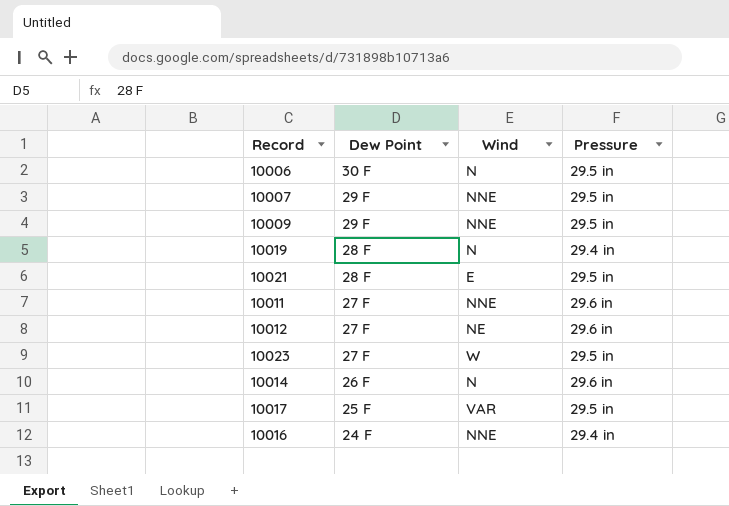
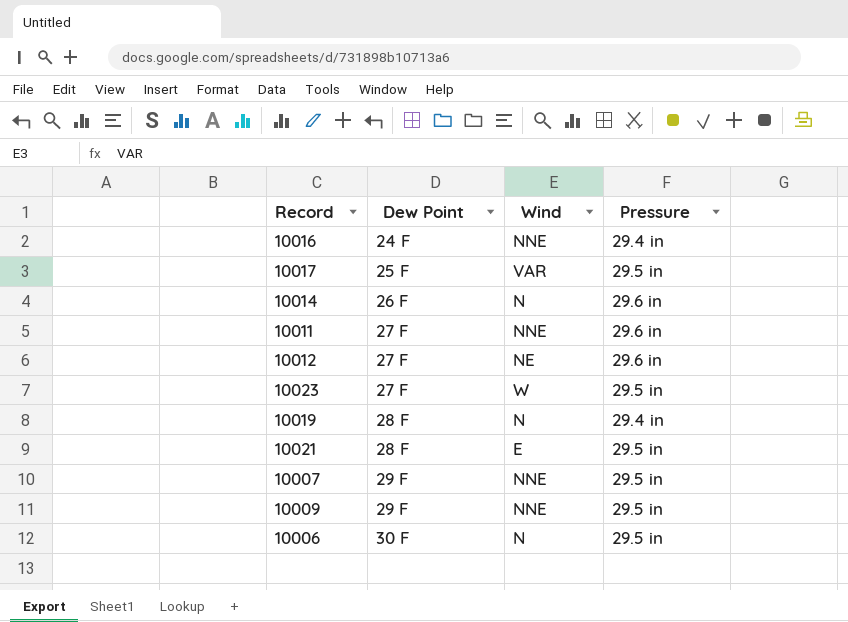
row order: Dew Point descending -> Dew Point ascending

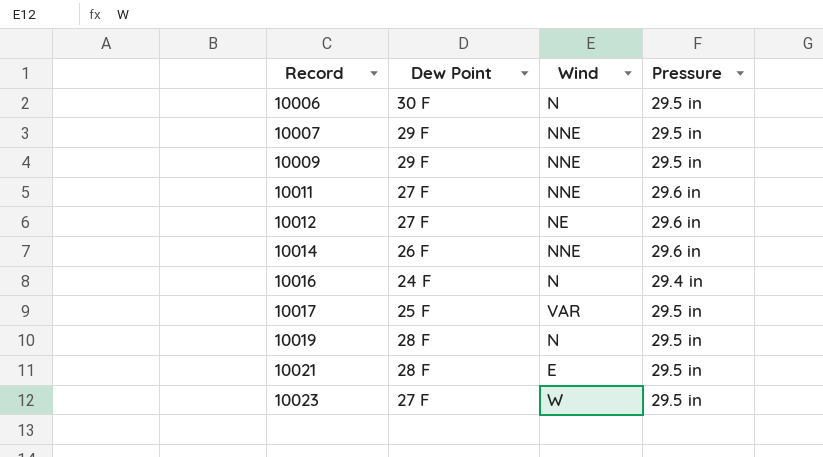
row order: Dew Point ascending -> Record ascending
10014 | Wind: N -> NNE
10016 | Wind: NNE -> N
10019 | Pressure: 29.4 in -> 29.5 in

